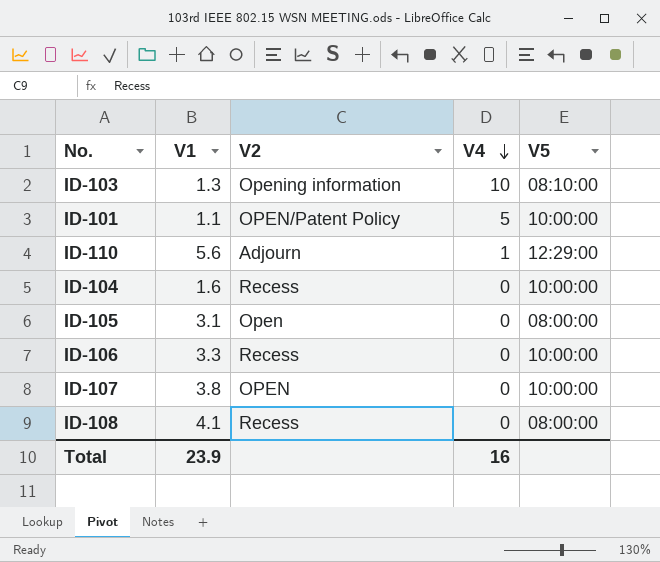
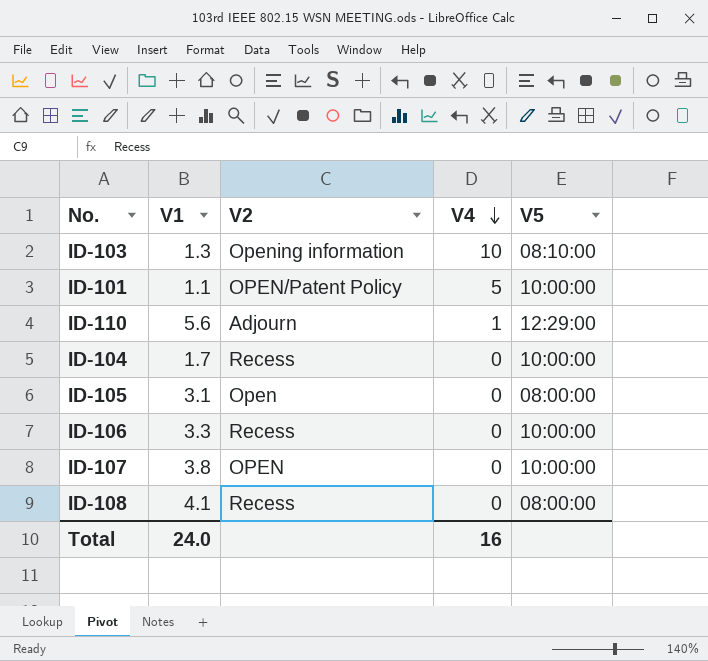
ID-104 | V1: 1.6 -> 1.7
Total | V1: 23.9 -> 24.0

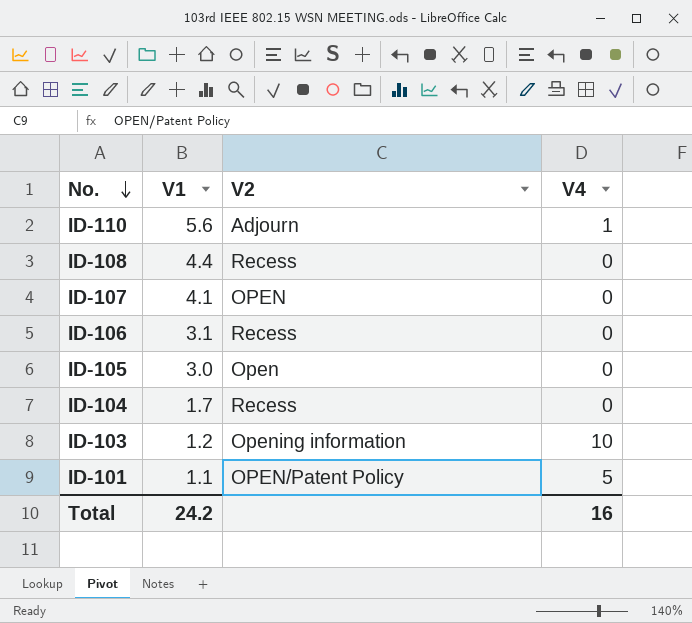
row order: V4 descending -> No. descending
column V5 | position: 5 -> none
ID-108 | V1: 4.1 -> 4.4
ID-107 | V1: 3.8 -> 4.1
ID-106 | V1: 3.3 -> 3.1
ID-105 | V1: 3.1 -> 3.0
ID-103 | V1: 1.3 -> 1.2
Total | V1: 24.0 -> 24.2

